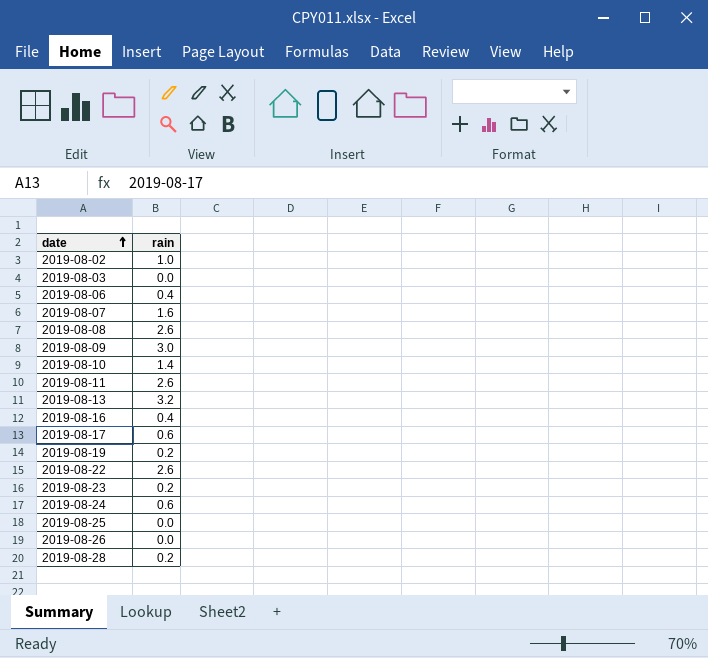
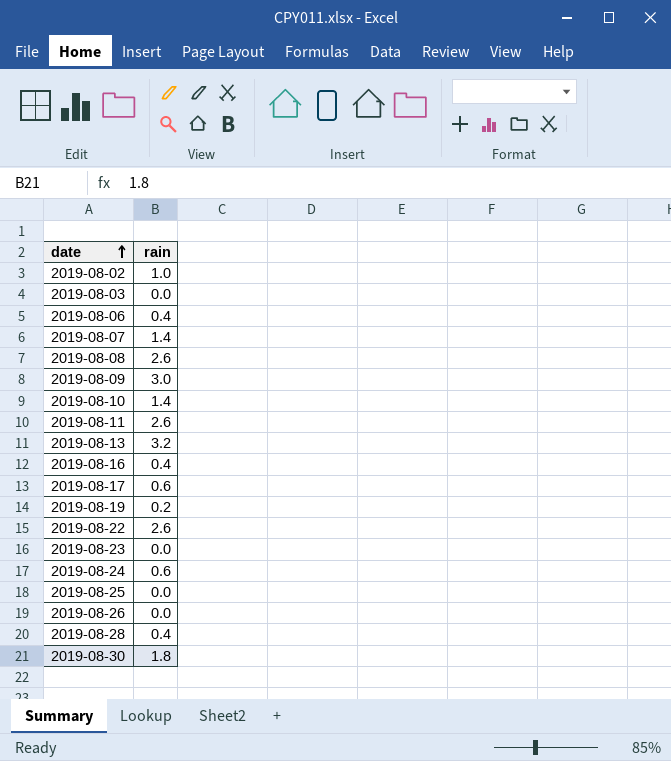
2019-08-07 | rain: 1.6 -> 1.4
2019-08-23 | rain: 0.2 -> 0.0
2019-08-28 | rain: 0.2 -> 0.4
row 2019-08-30: none -> 1.8

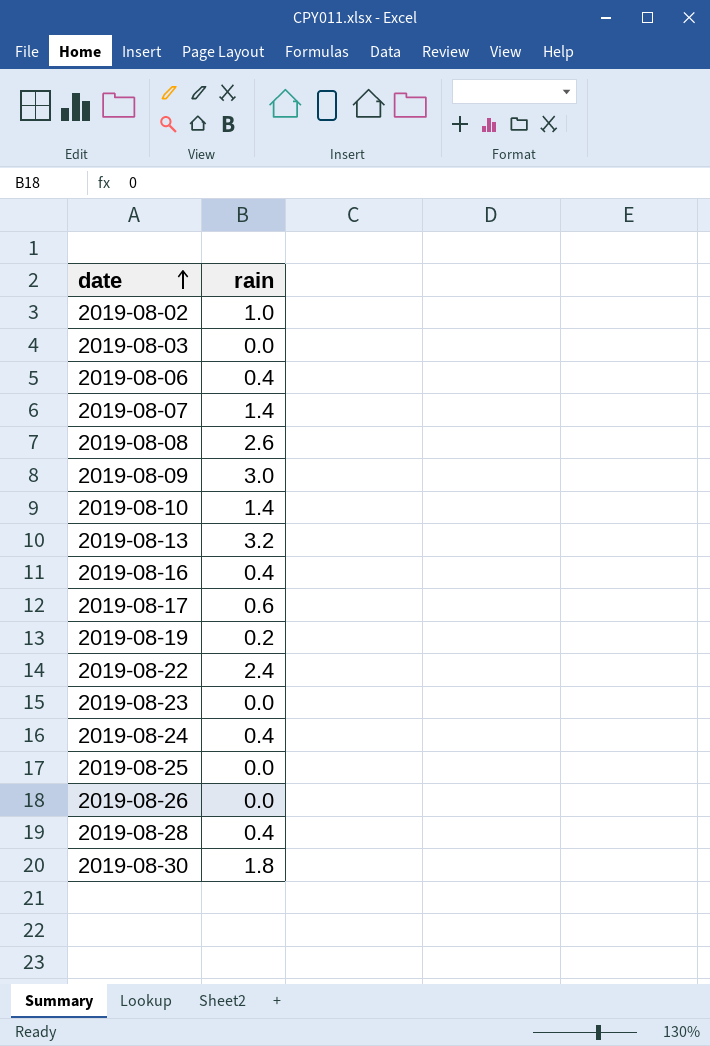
row 2019-08-11: 2.6 -> none
2019-08-22 | rain: 2.6 -> 2.4
2019-08-24 | rain: 0.6 -> 0.4

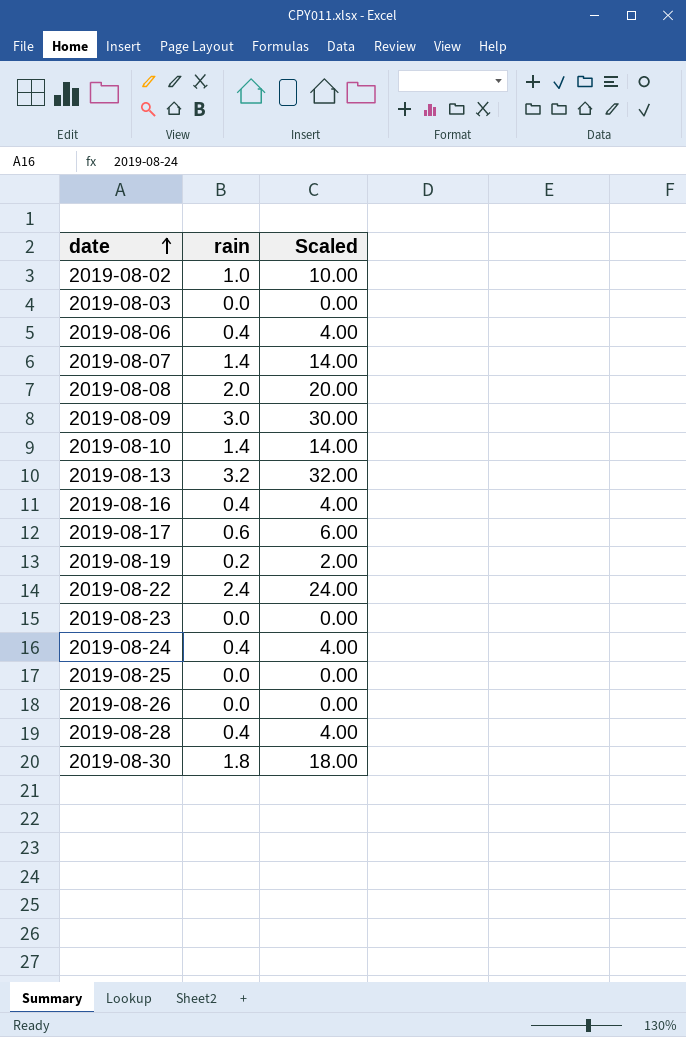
column Scaled | formula: none -> [rain] * 10
2019-08-08 | rain: 2.6 -> 2.0

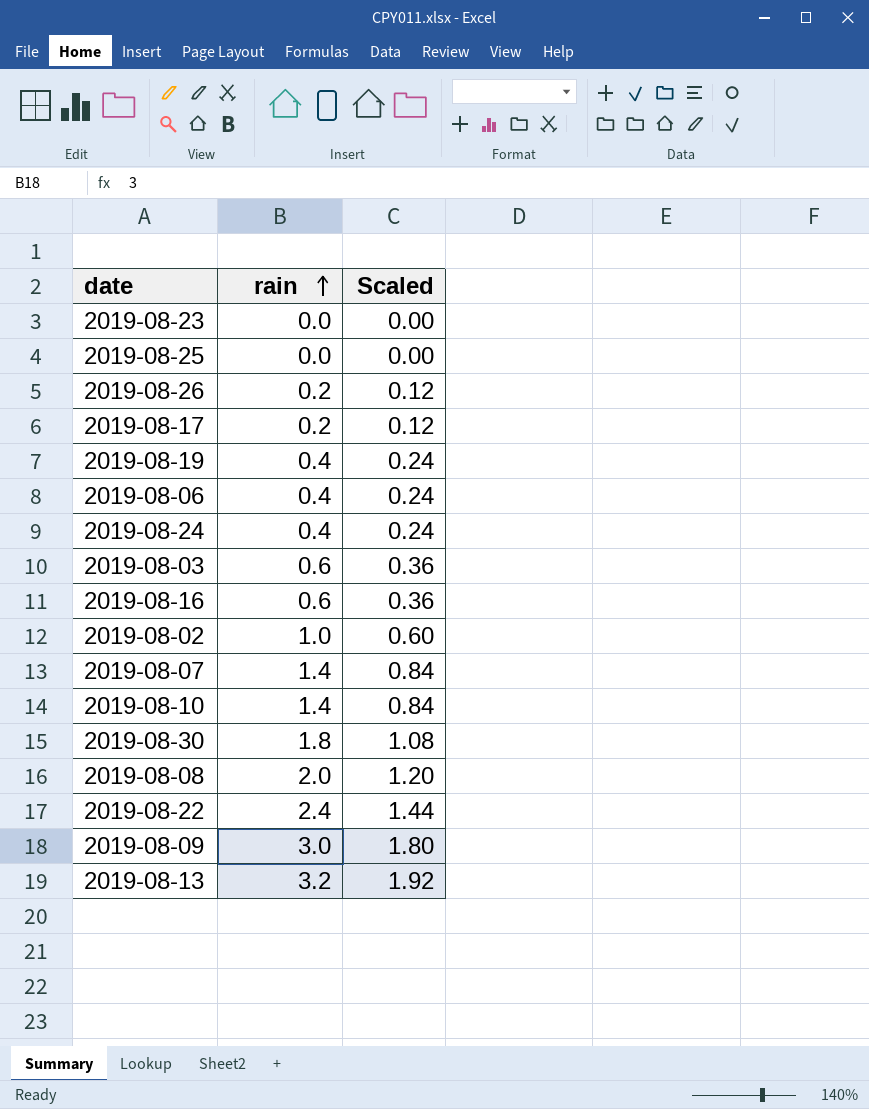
row order: date ascending -> rain ascending
column Scaled | formula: [rain] * 10 -> [rain] * 0.6
row 2019-08-28: 0.4 | 4.00 -> none
2019-08-26 | rain: 0.0 -> 0.2
2019-08-17 | rain: 0.6 -> 0.2
2019-08-19 | rain: 0.2 -> 0.4
2019-08-03 | rain: 0.0 -> 0.6
2019-08-16 | rain: 0.4 -> 0.6

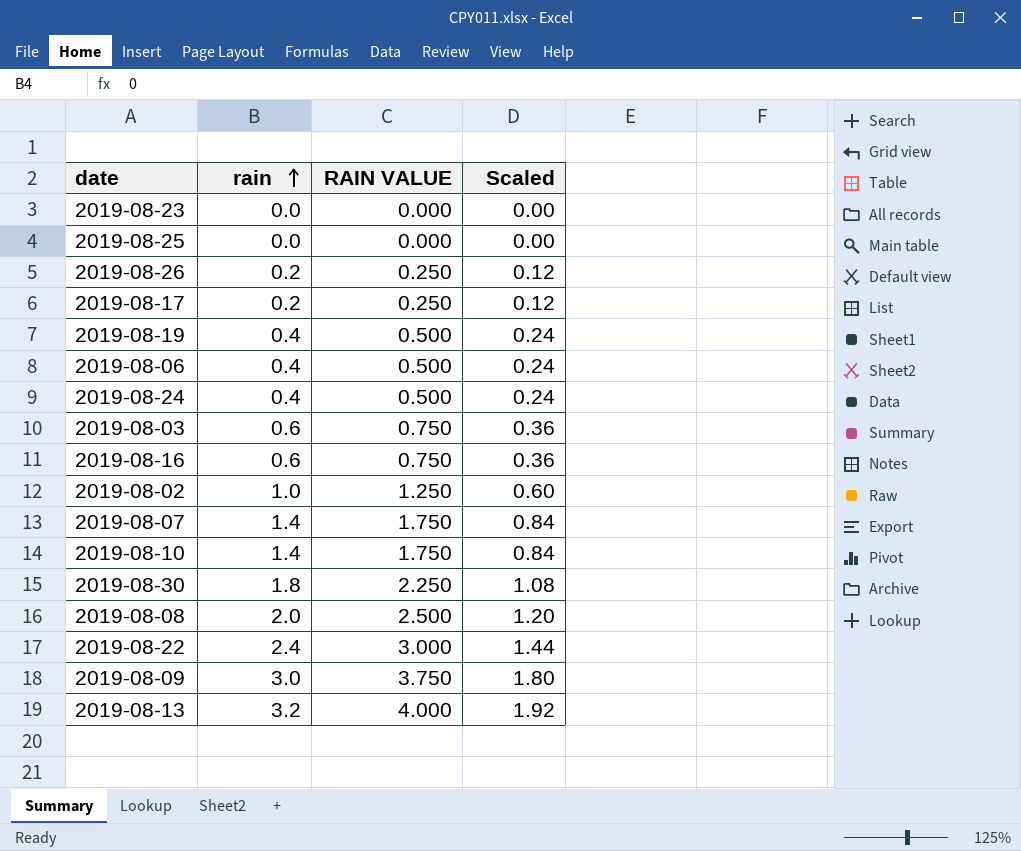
column RAIN VALUE | formula: none -> [rain] * 1.25

